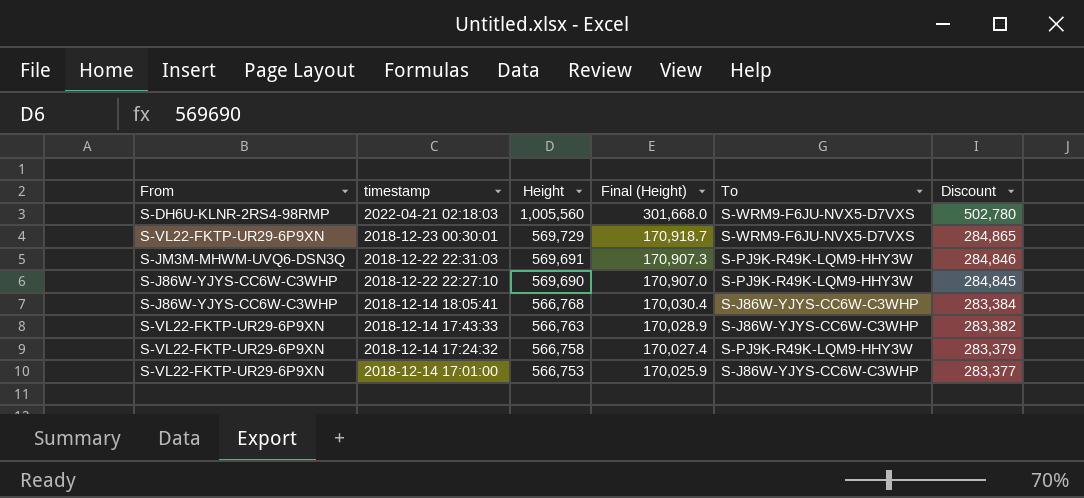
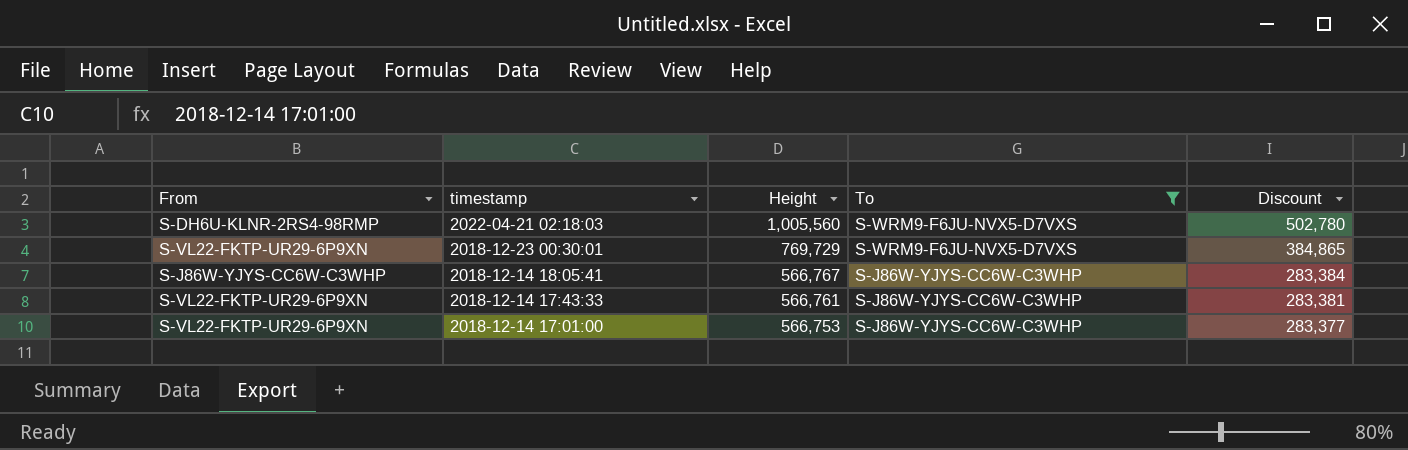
filter: none -> To != S-PJ9K-R49K-LQM9-HHY3W
column Final (Height) | formula: [Height] * 0.3 -> none
2018-12-23 00:30:01 | Height: 569,729 -> 769,729
2018-12-23 00:30:01 | Discount: 284,865 -> 384,865
2018-12-14 18:05:41 | Height: 566,768 -> 566,767
2018-12-14 17:43:33 | Height: 566,763 -> 566,761
2018-12-14 17:43:33 | Discount: 283,382 -> 283,381

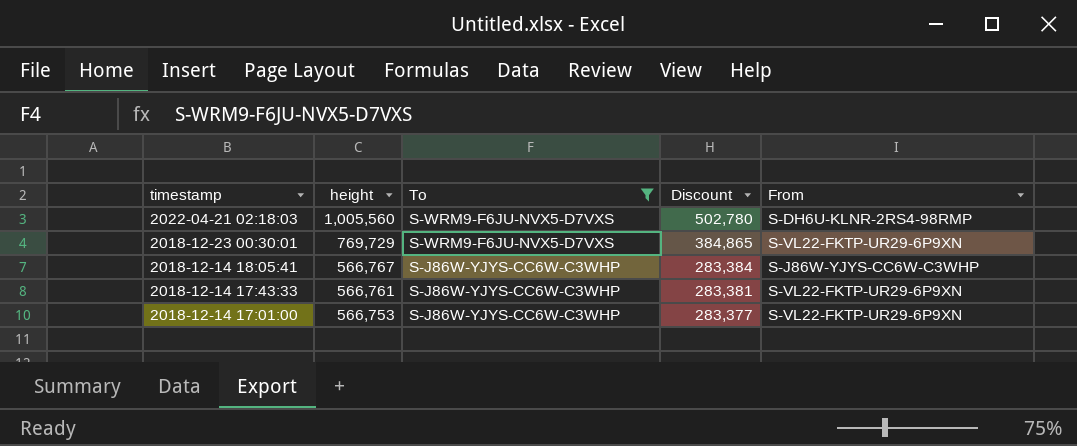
column name: Height -> height
column From | position: 1 -> 5

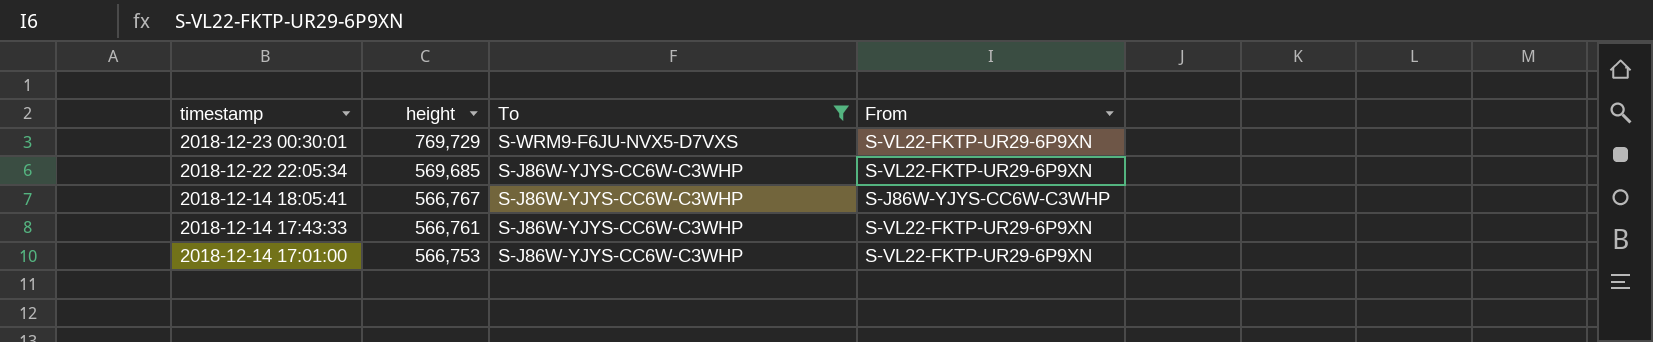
column Discount | formula: [height] * 0.5 -> none
row 2022-04-21 02:18:03: 1,005,560 | S-WRM9-F6JU-NVX5-D7VXS | 502,780 | S-DH6U-KLNR-2RS4-98RMP -> none
row 2018-12-22 22:05:34: none -> 569,685 | S-J86W-YJYS-CC6W-C3WHP | S-VL22-FKTP-UR29-6P9XN

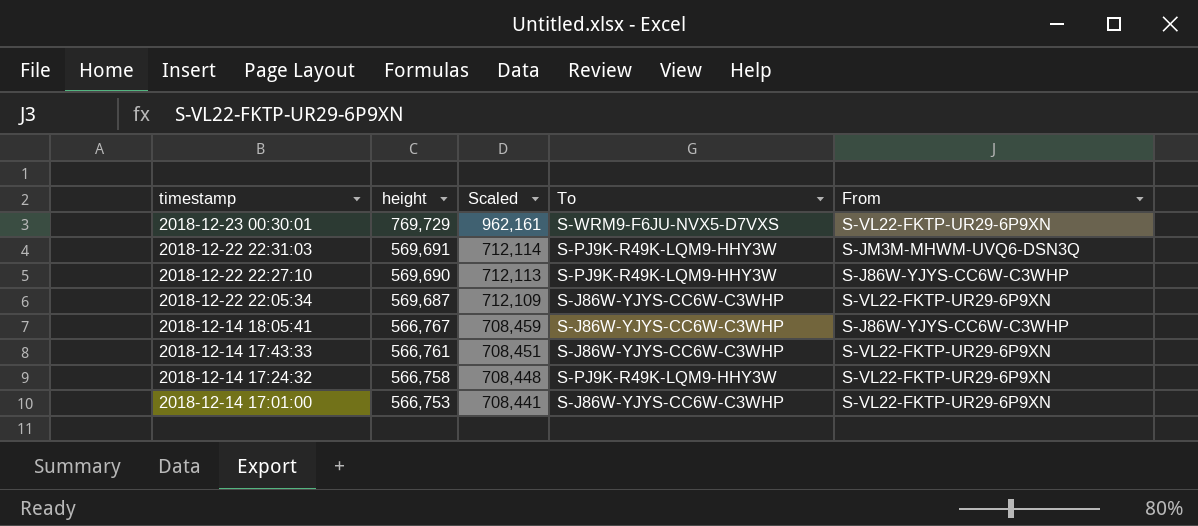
filter: To != S-PJ9K-R49K-LQM9-HHY3W -> none
column Scaled | formula: none -> [height] * 1.25
2018-12-22 22:05:34 | height: 569,685 -> 569,687

